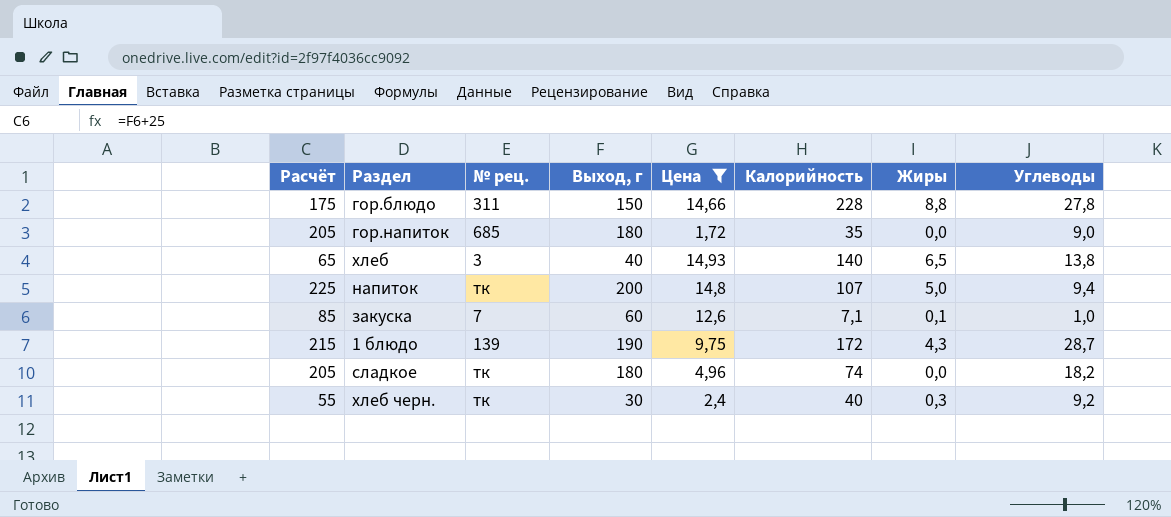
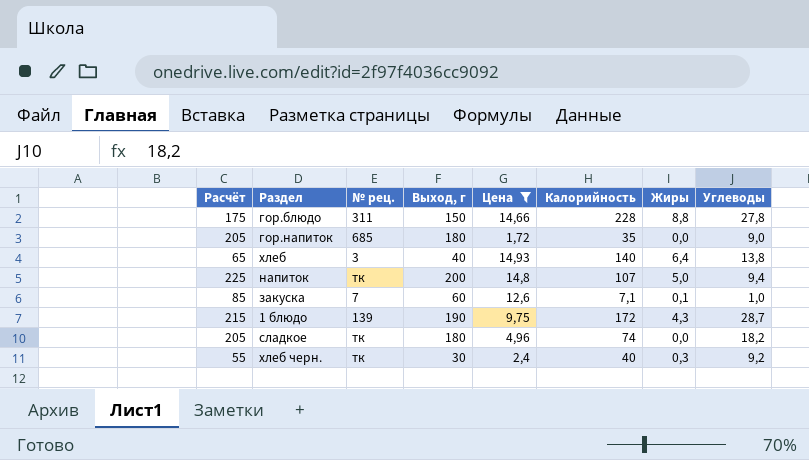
хлеб | Жиры: 6,5 -> 6,4

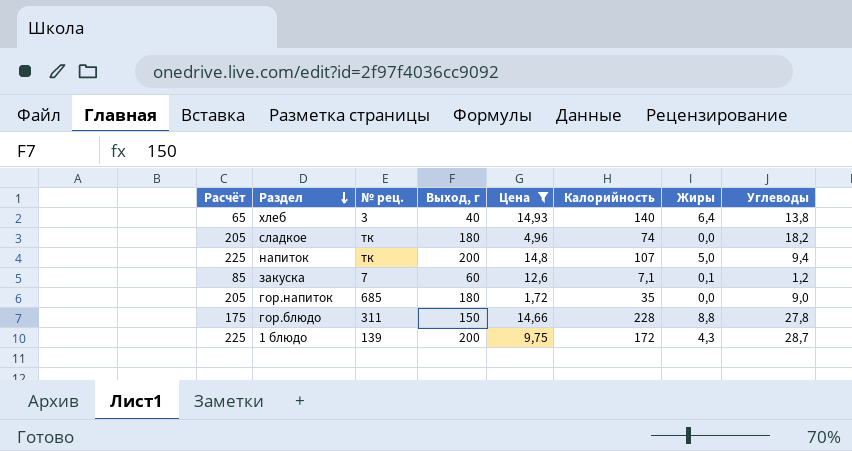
row order: none -> Раздел descending
row хлеб черн.: 55 | тк | 30 | 2,4 | 40 | 0,3 | 9,2 -> none
закуска | Углеводы: 1,0 -> 1,2
1 блюдо | Расчёт: 215 -> 225
1 блюдо | Выход, г: 190 -> 200

